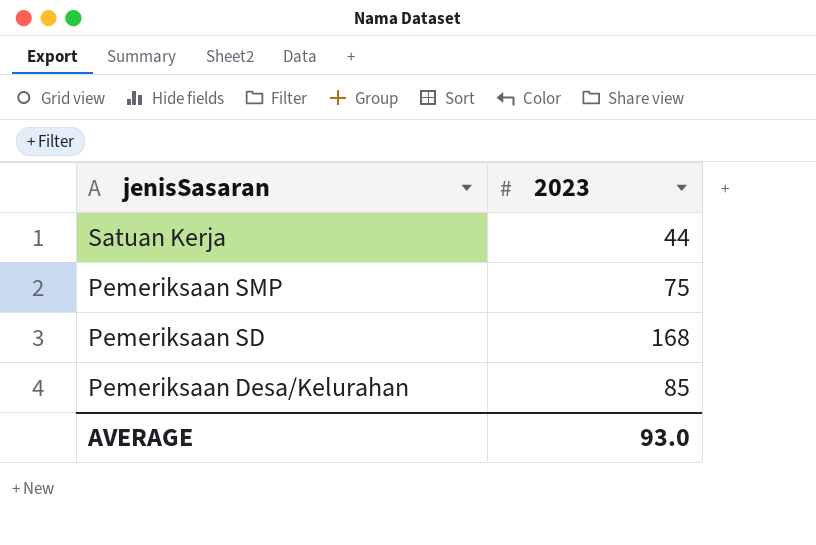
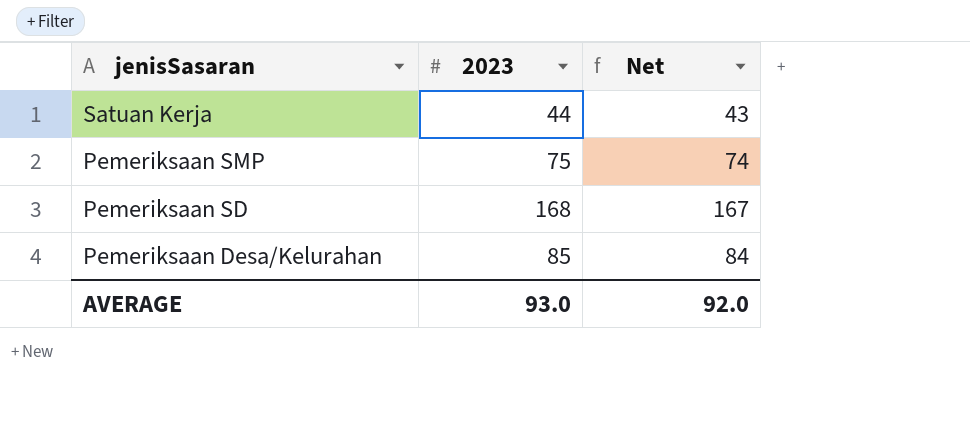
column Net | formula: none -> [2023] - 1

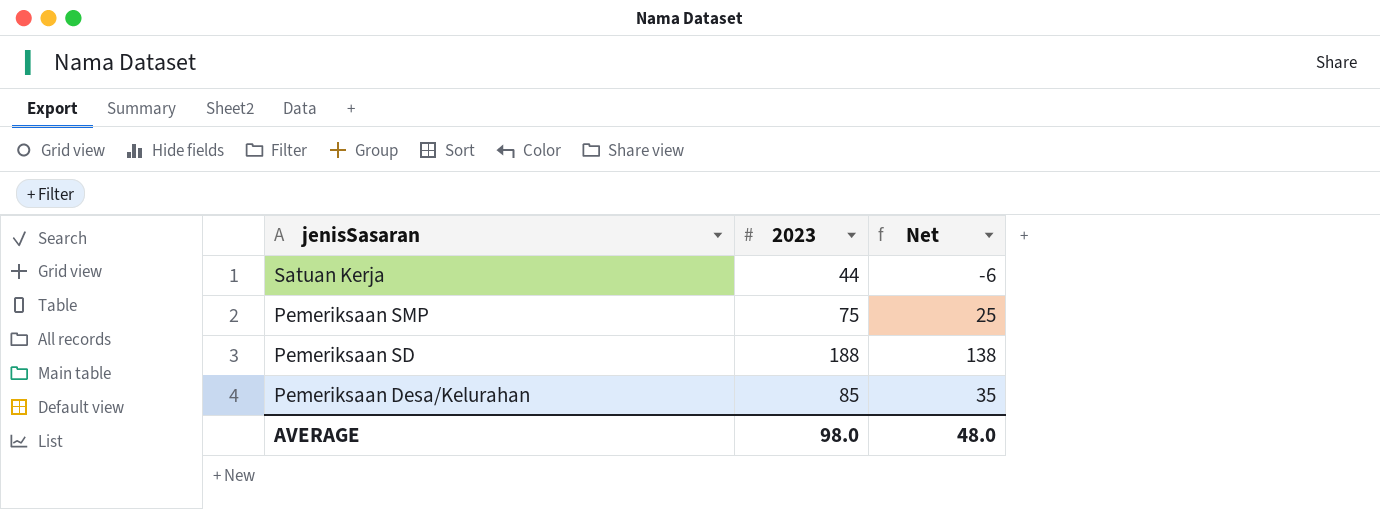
column Net | formula: [2023] - 1 -> [2023] - 50
Pemeriksaan SD | 2023: 168 -> 188
AVERAGE | 2023: 93.0 -> 98.0
AVERAGE | Net: 92.0 -> 48.0

